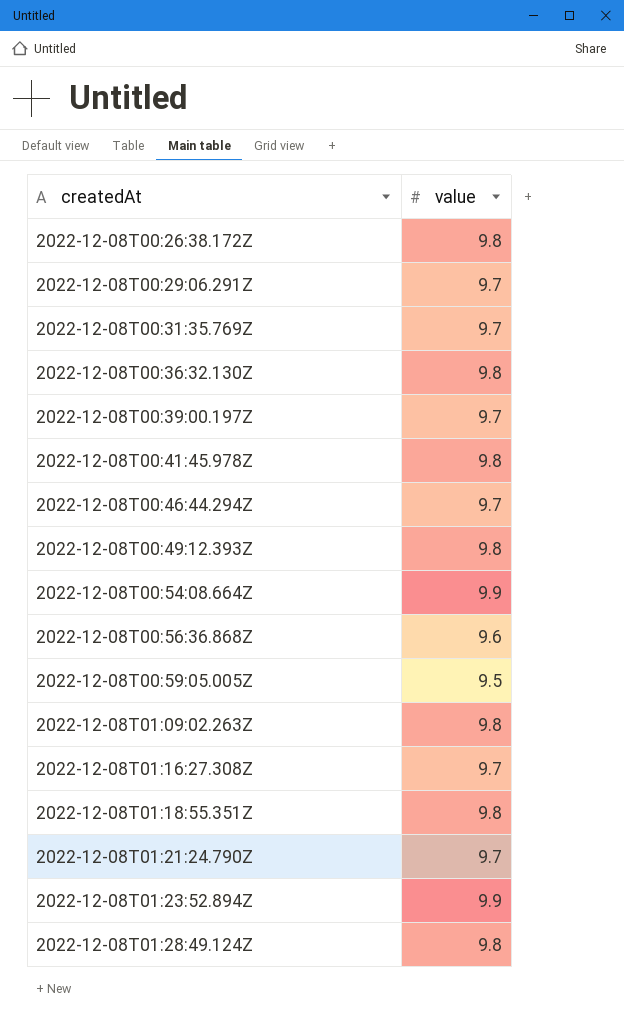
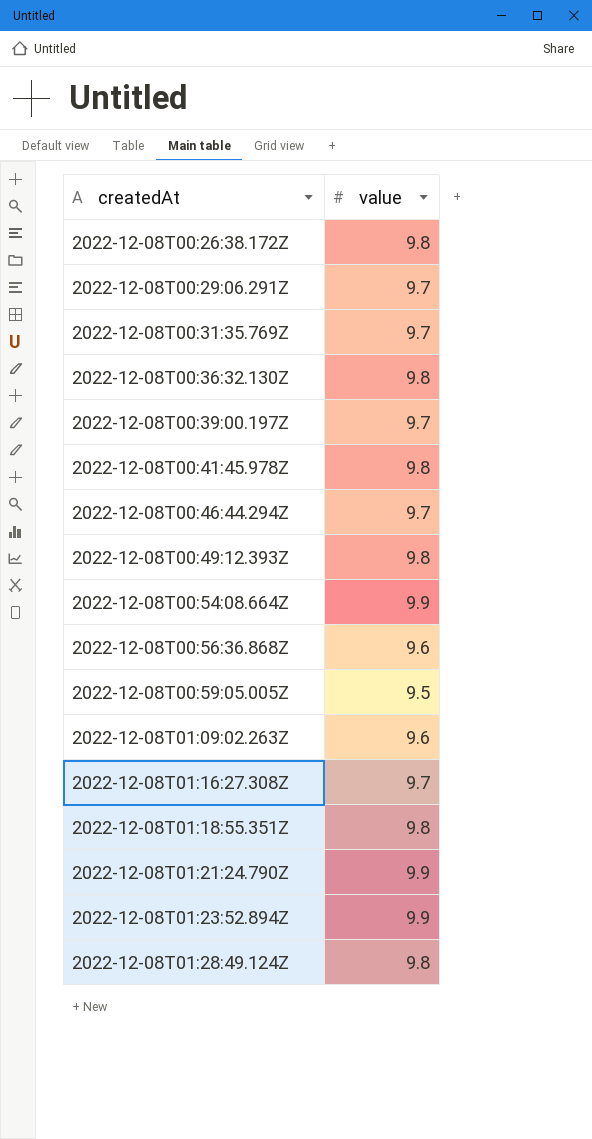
2022-12-08T01:09:02.263Z | value: 9.8 -> 9.6
2022-12-08T01:21:24.790Z | value: 9.7 -> 9.9

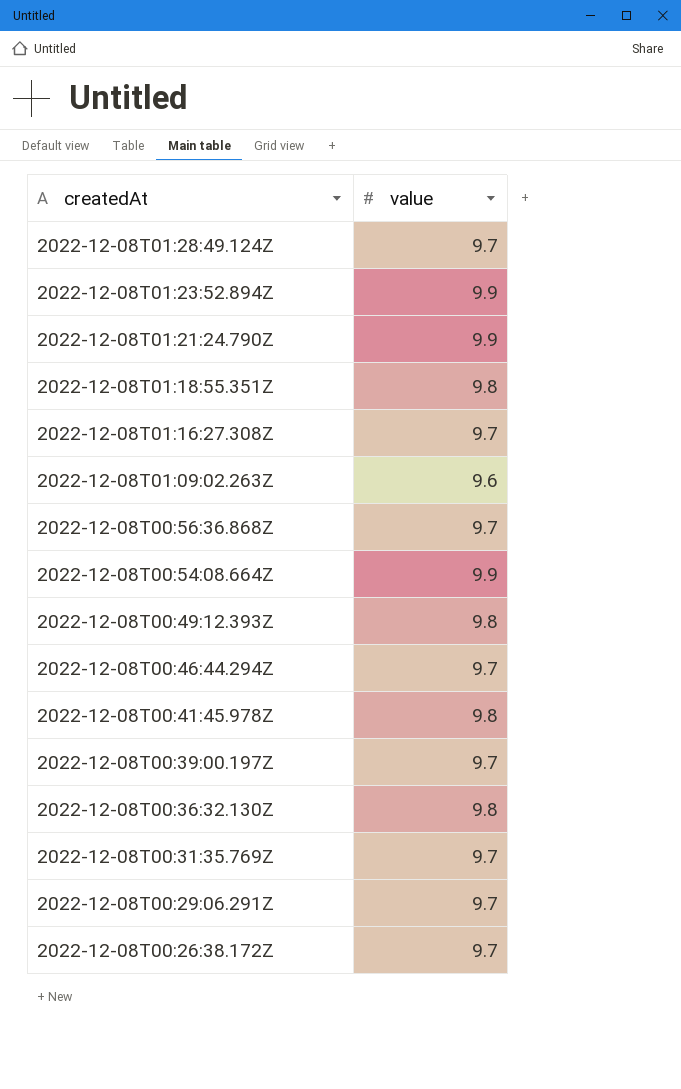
row order: createdAt ascending -> createdAt descending
row 2022-12-08T00:59:05.005Z: 9.5 -> none
2022-12-08T01:28:49.124Z | value: 9.8 -> 9.7
2022-12-08T00:56:36.868Z | value: 9.6 -> 9.7
2022-12-08T00:26:38.172Z | value: 9.8 -> 9.7

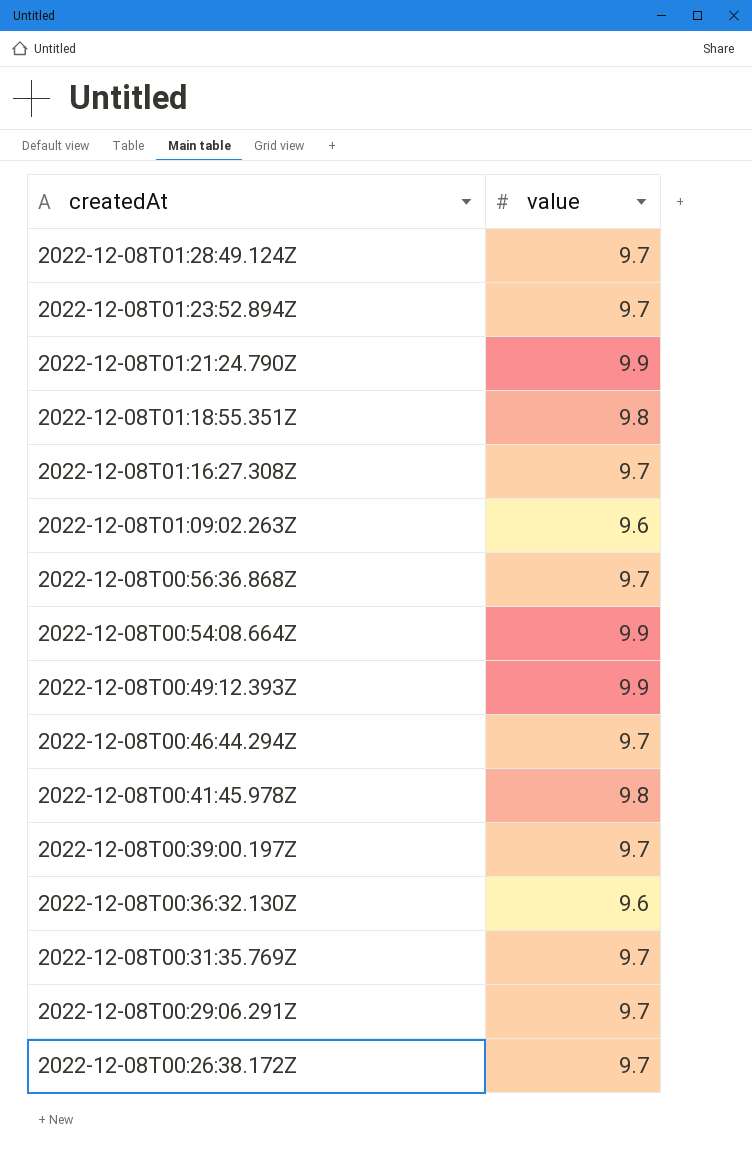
2022-12-08T01:23:52.894Z | value: 9.9 -> 9.7
2022-12-08T00:49:12.393Z | value: 9.8 -> 9.9
2022-12-08T00:36:32.130Z | value: 9.8 -> 9.6

